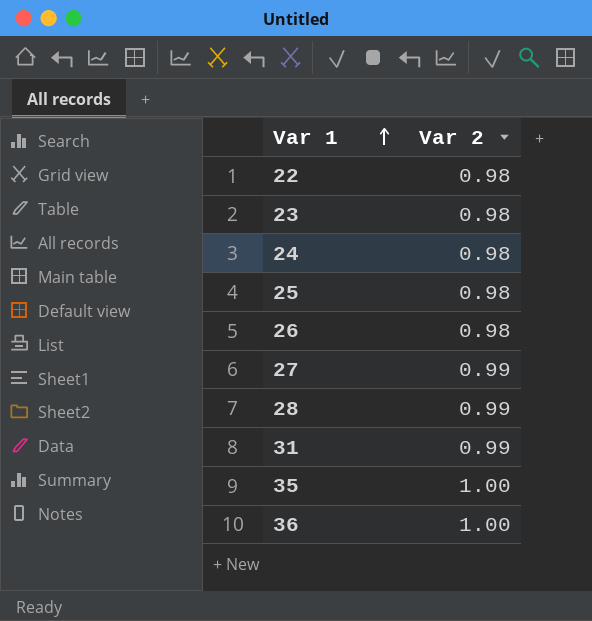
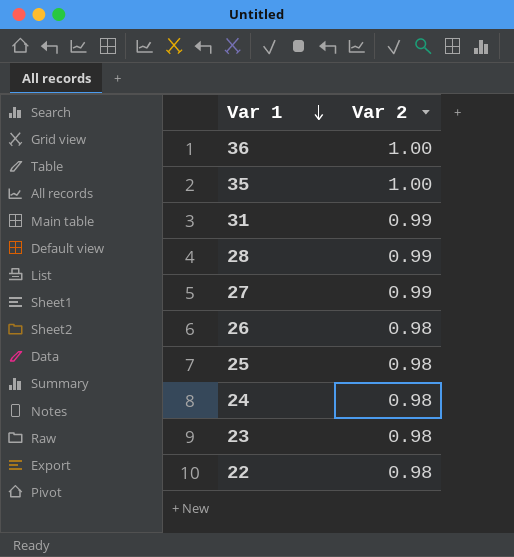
row order: Var 1 ascending -> Var 1 descending

